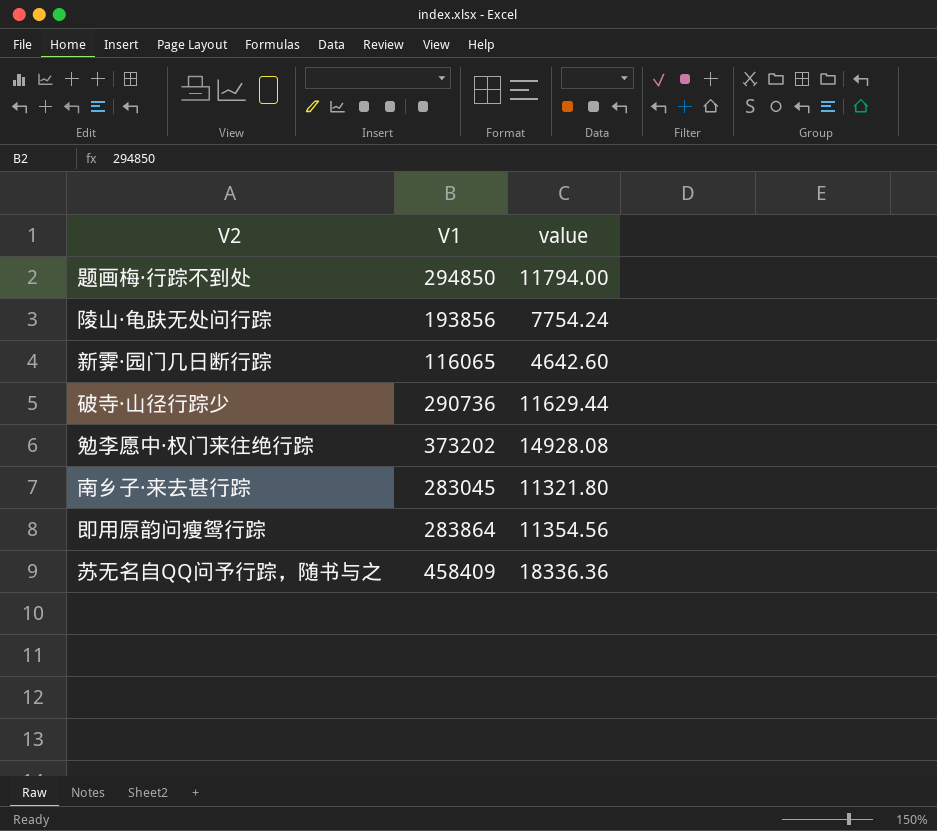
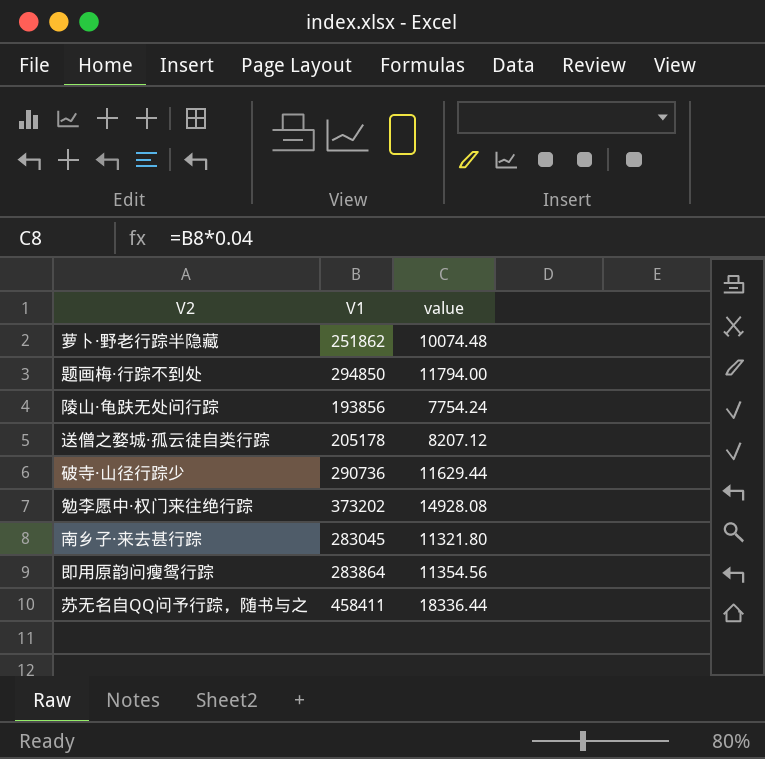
row 新霁·园门几日断行踪: 116065 | 4642.60 -> none
row 萝卜·野老行踪半隐藏: none -> 251862 | 10074.48
row 送僧之婺城·孤云徒自类行踪: none -> 205178 | 8207.12
苏无名自QQ问予行踪，随书与之 | V1: 458409 -> 458411
苏无名自QQ问予行踪，随书与之 | value: 18336.36 -> 18336.44

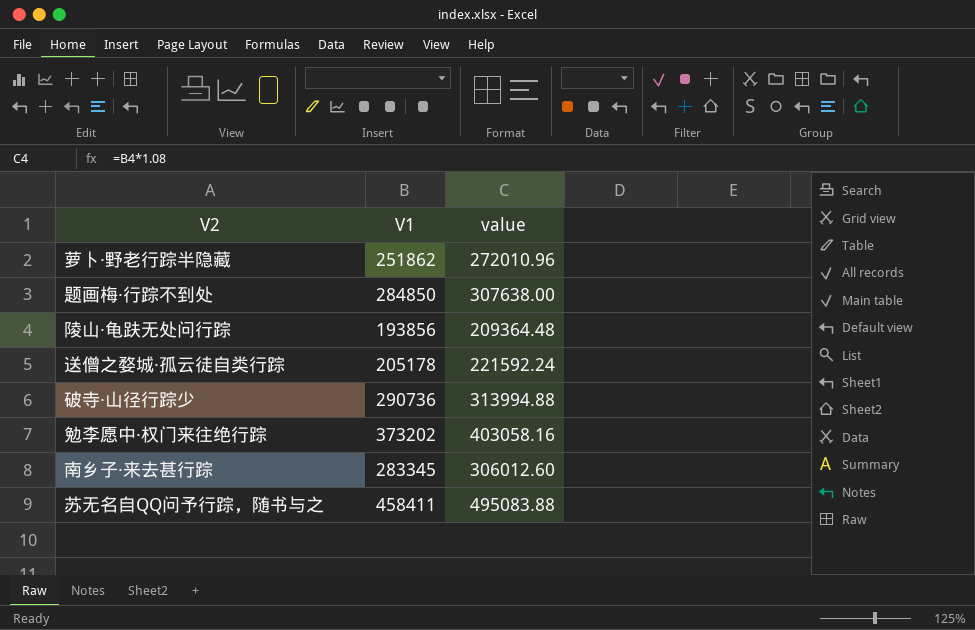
column value | formula: [V1] * 0.04 -> [V1] * 1.08
row 即用原韵问瘦鸳行踪: 283864 | 11354.56 -> none
题画梅·行踪不到处 | V1: 294850 -> 284850
南乡子·来去甚行踪 | V1: 283045 -> 283345

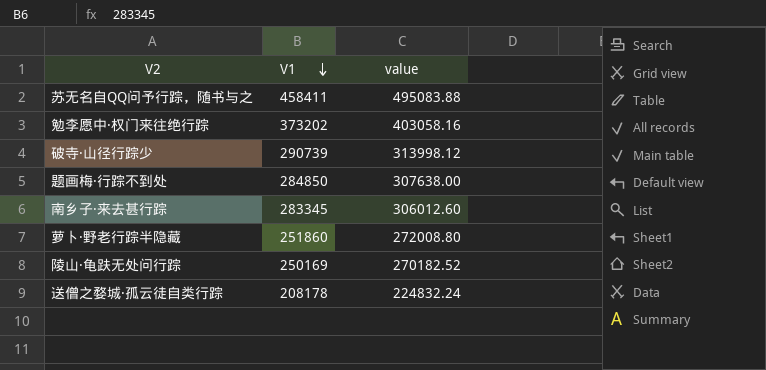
row order: none -> V1 descending
破寺·山径行踪少 | V1: 290736 -> 290739
破寺·山径行踪少 | value: 313994.88 -> 313998.12
萝卜·野老行踪半隐藏 | V1: 251862 -> 251860
萝卜·野老行踪半隐藏 | value: 272010.96 -> 272008.80
陵山·龟趺无处问行踪 | V1: 193856 -> 250169
陵山·龟趺无处问行踪 | value: 209364.48 -> 270182.52
送僧之婺城·孤云徒自类行踪 | V1: 205178 -> 208178
送僧之婺城·孤云徒自类行踪 | value: 221592.24 -> 224832.24

